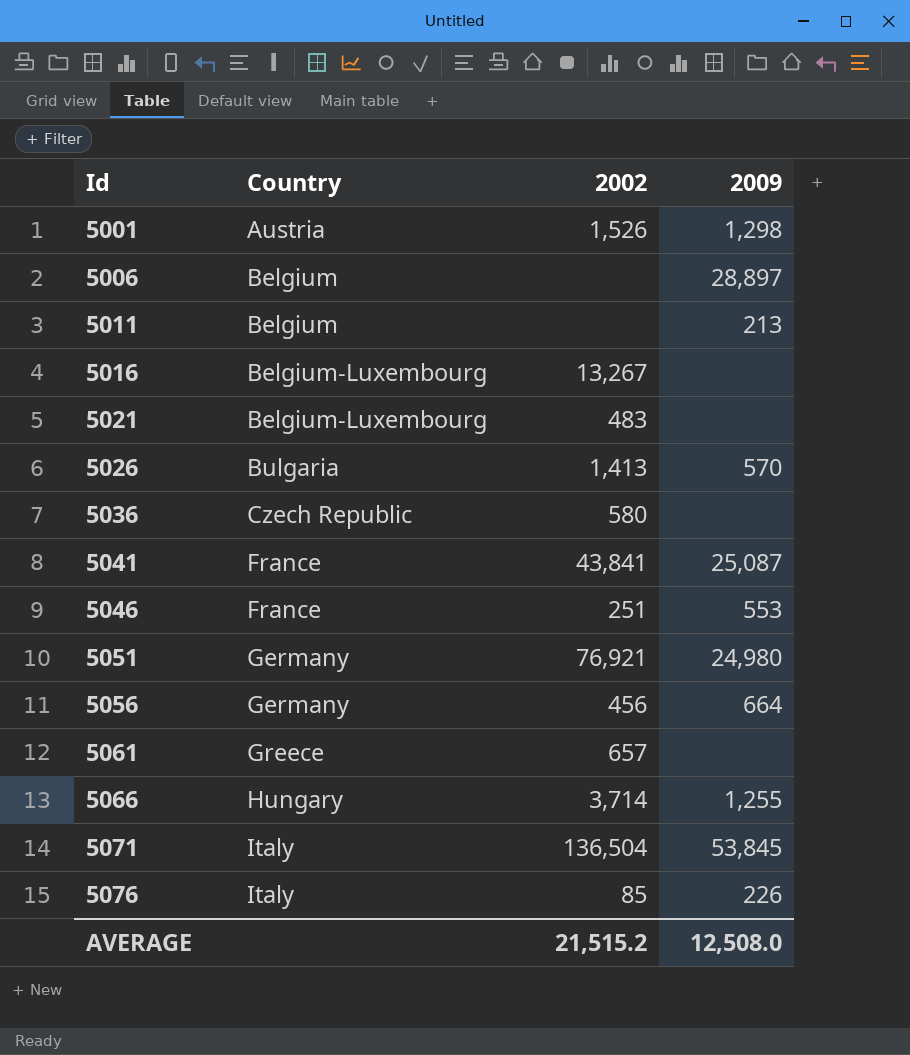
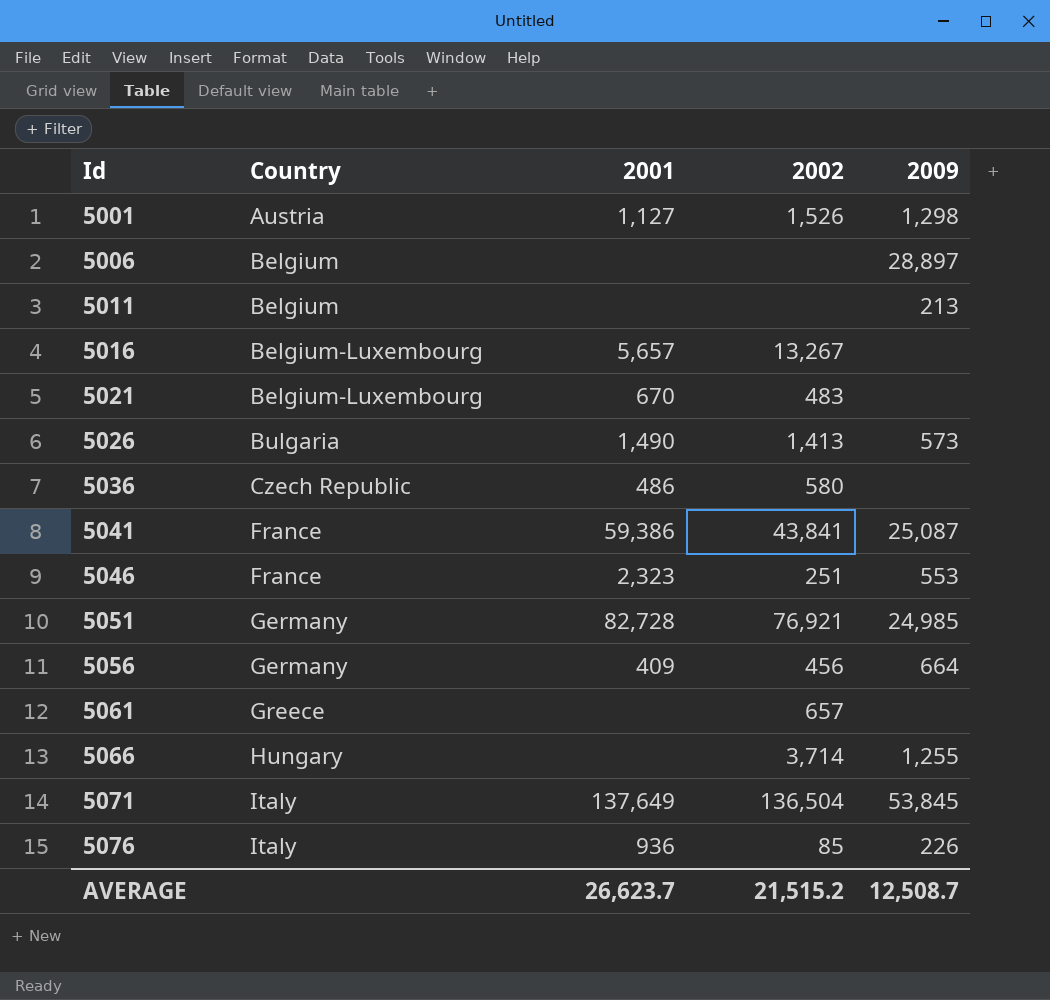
column 2001 | position: none -> 3
5026 | 2009: 570 -> 573
5051 | 2009: 24,980 -> 24,985
AVERAGE | 2009: 12,508.0 -> 12,508.7

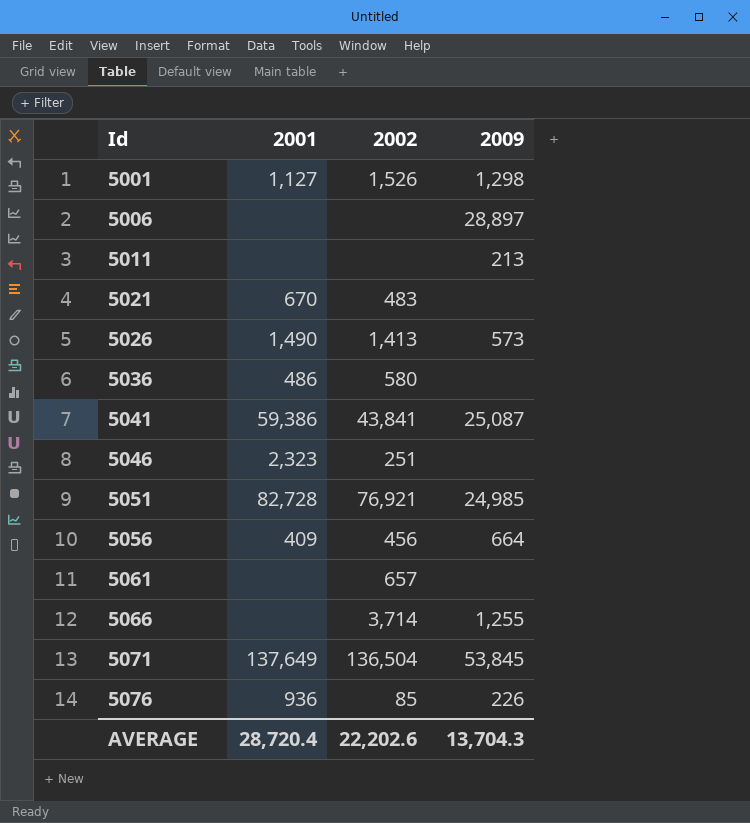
column Country | position: 2 -> none
row 5016: Belgium-Luxembourg | 5,657 | 13,267 | none -> none
5046 | 2009: 553 -> none
AVERAGE | 2001: 26,623.7 -> 28,720.4
AVERAGE | 2002: 21,515.2 -> 22,202.6
AVERAGE | 2009: 12,508.7 -> 13,704.3

